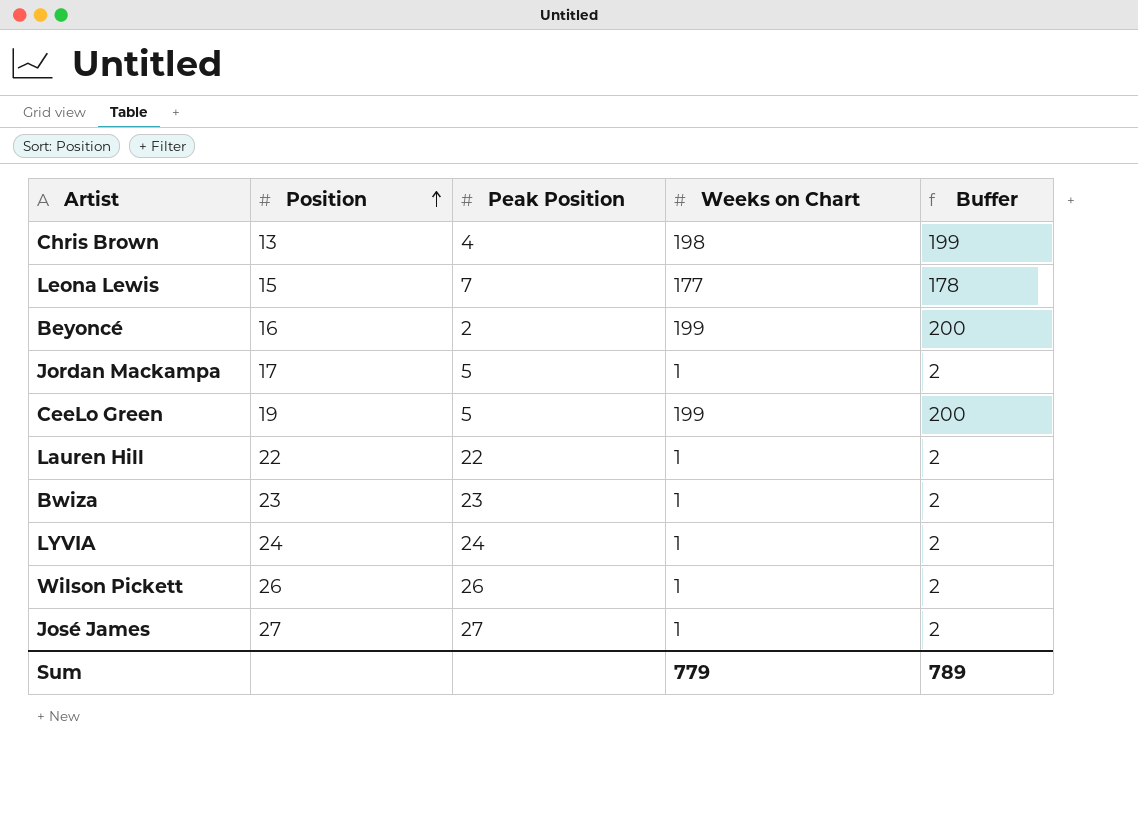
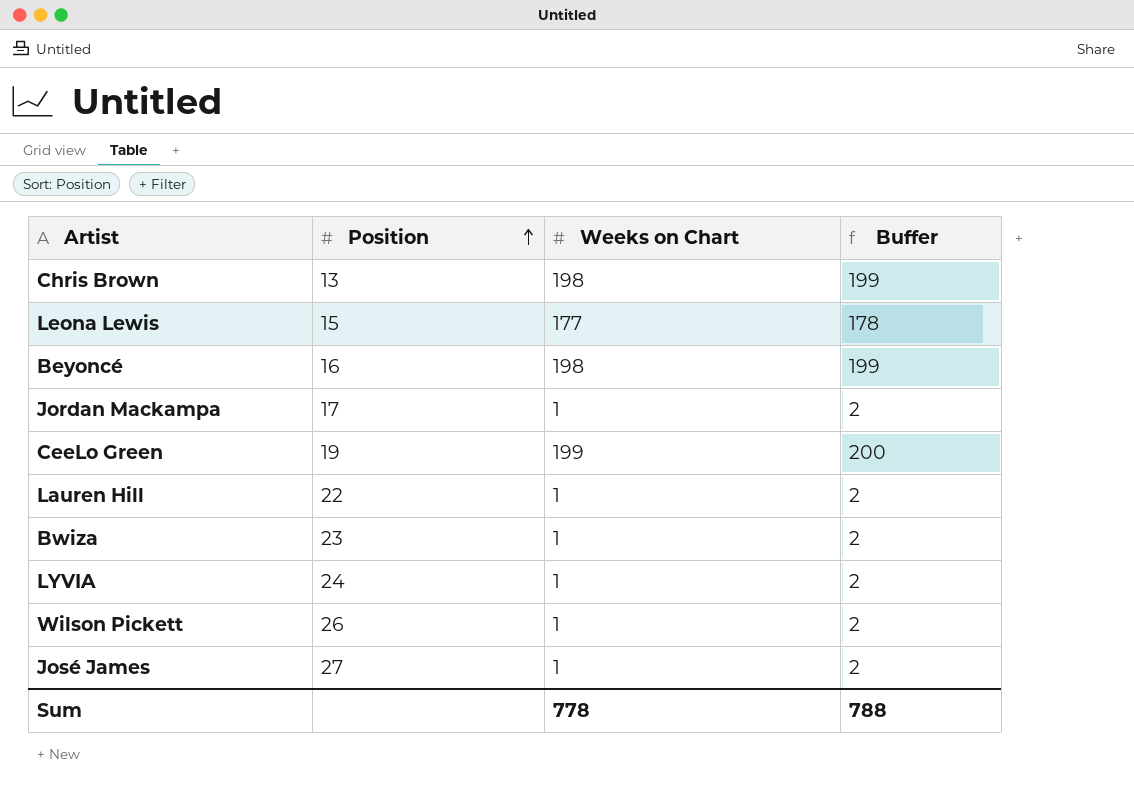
column Peak Position | position: 3 -> none
Beyoncé | Weeks on Chart: 199 -> 198
Beyoncé | Buffer: 200 -> 199
Sum | Weeks on Chart: 779 -> 778
Sum | Buffer: 789 -> 788

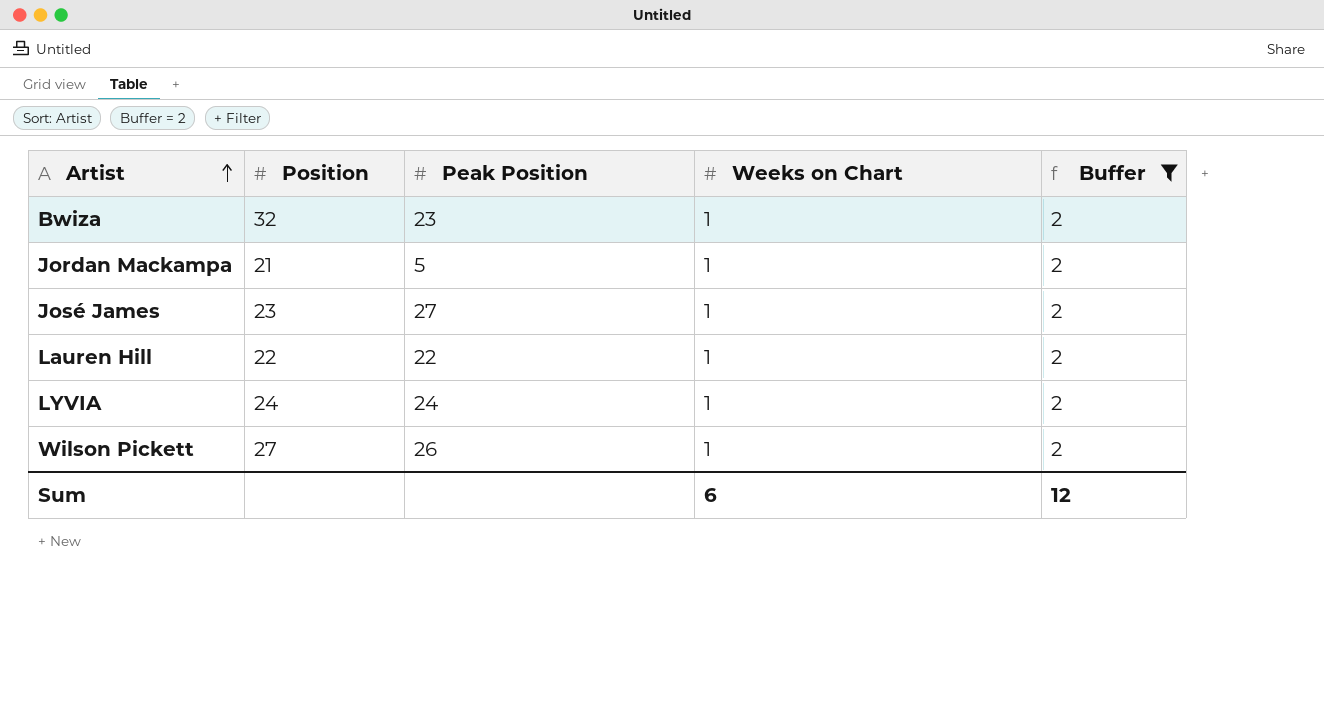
filter: none -> Buffer = 2
row order: Position ascending -> Artist ascending
column Peak Position | position: none -> 3
Bwiza | Position: 23 -> 32
Jordan Mackampa | Position: 17 -> 21
José James | Position: 27 -> 23
Wilson Pickett | Position: 26 -> 27
Sum | Weeks on Chart: 778 -> 6
Sum | Buffer: 788 -> 12

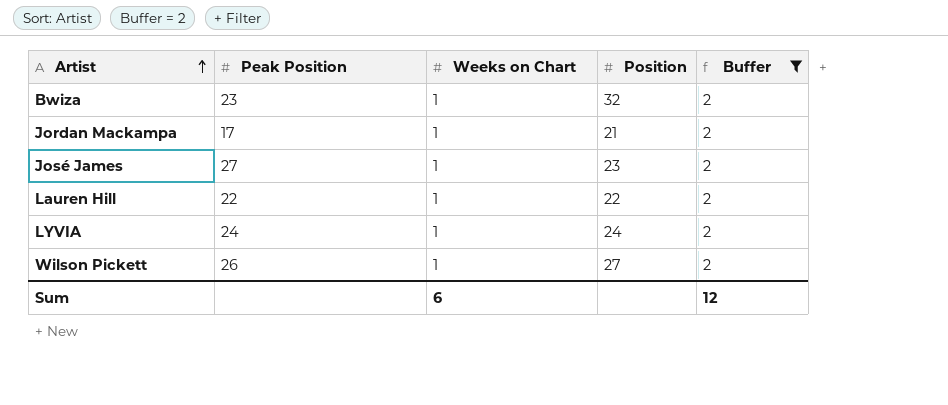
column Position | position: 2 -> 4
Jordan Mackampa | Peak Position: 5 -> 17

